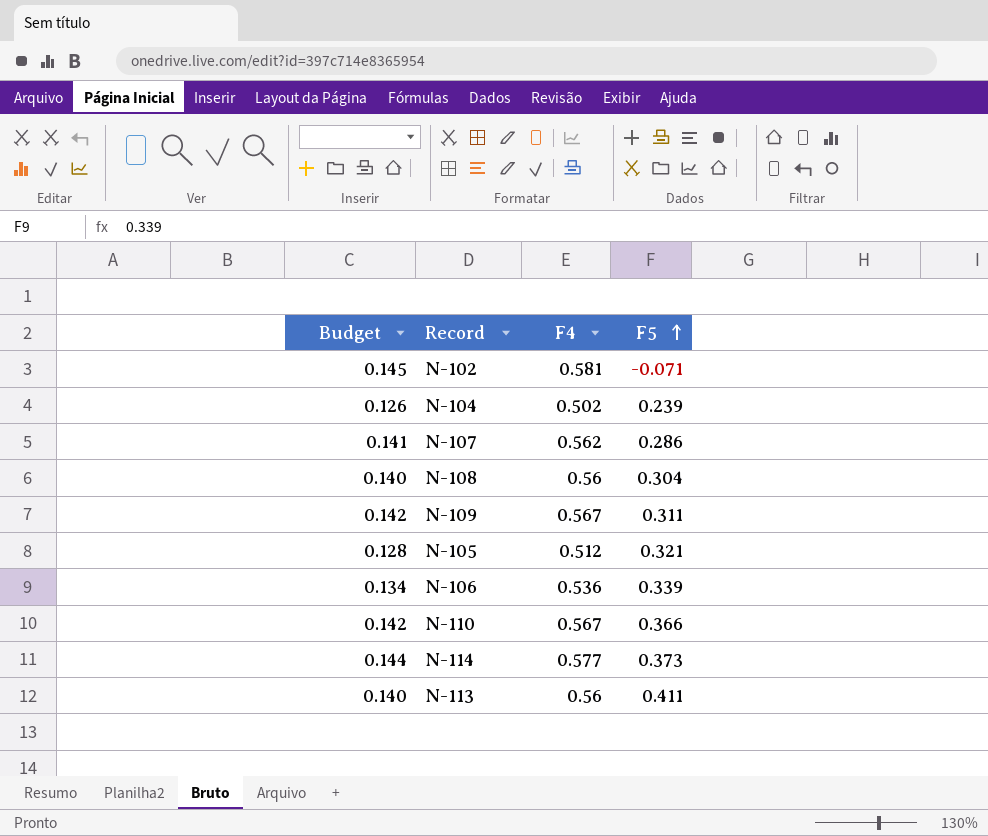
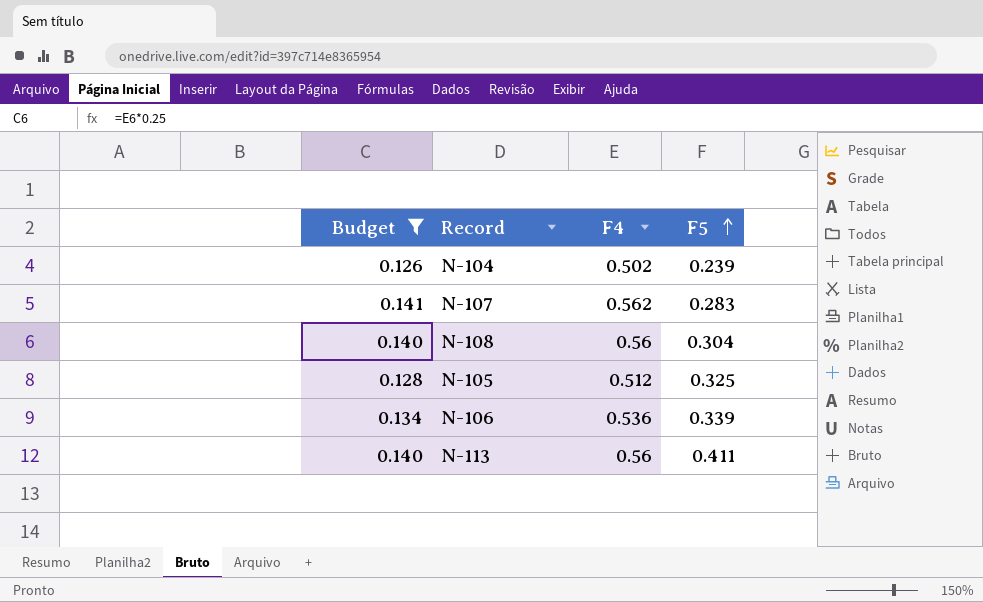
filter: none -> Budget <= 0.141
N-107 | F5: 0.286 -> 0.283
N-105 | F5: 0.321 -> 0.325

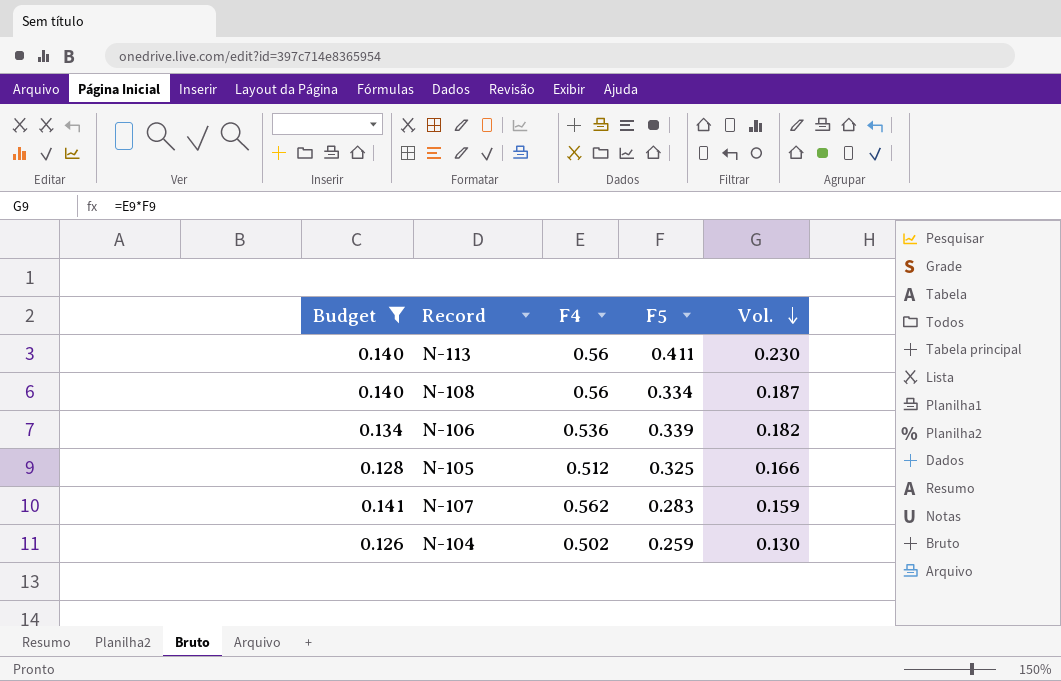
row order: F5 ascending -> Vol. descending
column Vol. | formula: none -> [F4] * [F5]
N-108 | F5: 0.304 -> 0.334
N-104 | F5: 0.239 -> 0.259

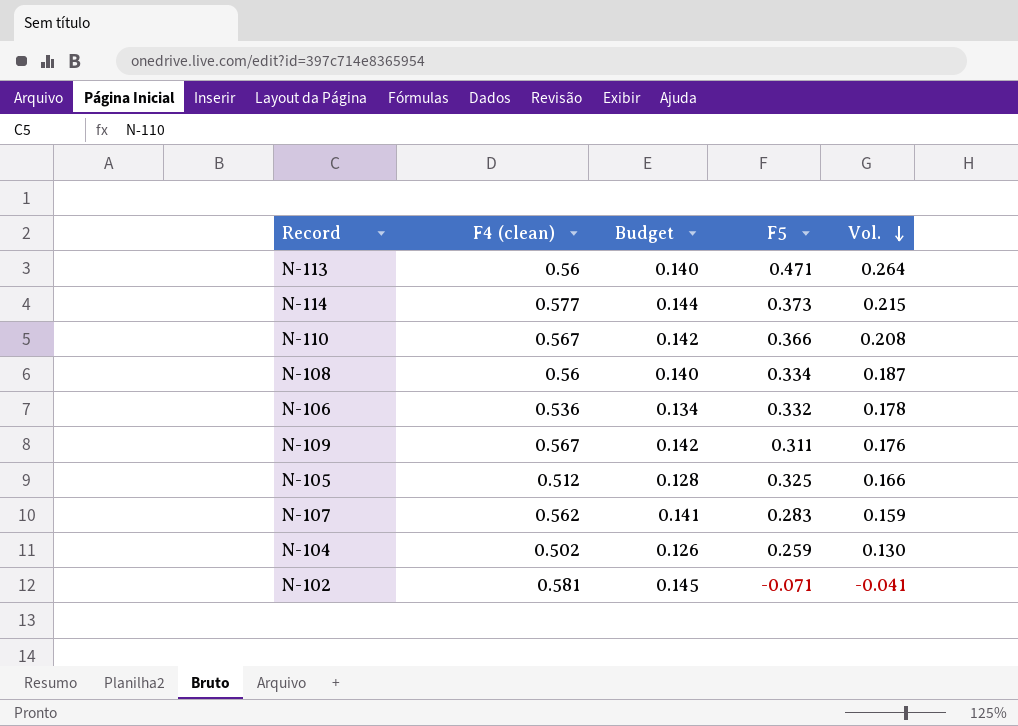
filter: Budget <= 0.141 -> none
column name: F4 -> F4 (clean)
column Budget | position: 1 -> 3
N-113 | F5: 0.411 -> 0.471
N-113 | Vol.: 0.230 -> 0.264
N-106 | F5: 0.339 -> 0.332
N-106 | Vol.: 0.182 -> 0.178

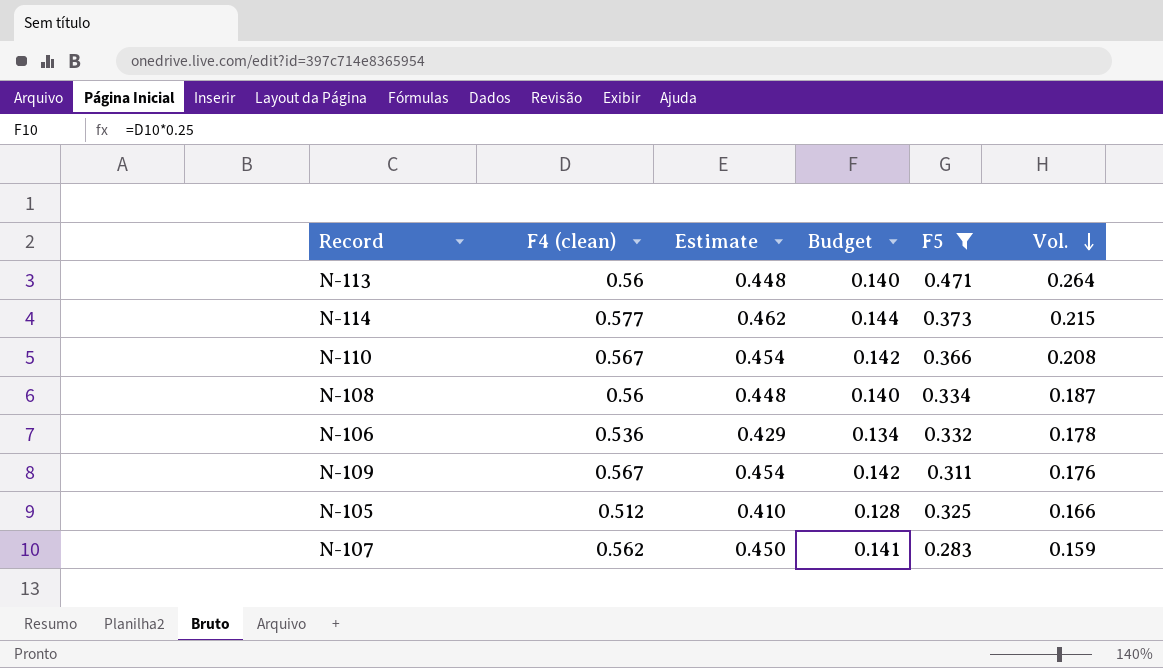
filter: none -> F5 >= 0.283
column Estimate | formula: none -> [F4 (clean)] * 0.8

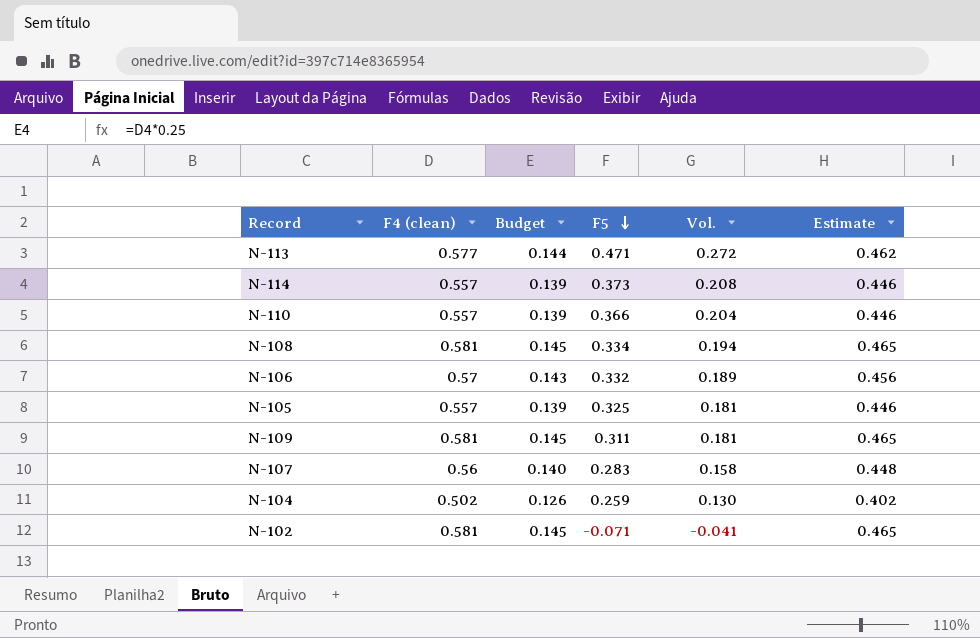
filter: F5 >= 0.283 -> none
row order: Vol. descending -> F5 descending
column Estimate | position: 3 -> 6
N-113 | F4 (clean): 0.56 -> 0.577
N-113 | Budget: 0.140 -> 0.144
N-113 | Vol.: 0.264 -> 0.272
N-113 | Estimate: 0.448 -> 0.462
N-114 | F4 (clean): 0.577 -> 0.557
N-114 | Budget: 0.144 -> 0.139
N-114 | Vol.: 0.215 -> 0.208
N-114 | Estimate: 0.462 -> 0.446
N-110 | F4 (clean): 0.567 -> 0.557
N-110 | Budget: 0.142 -> 0.139
N-110 | Vol.: 0.208 -> 0.204
N-110 | Estimate: 0.454 -> 0.446
N-108 | F4 (clean): 0.56 -> 0.581
N-108 | Budget: 0.140 -> 0.145
N-108 | Vol.: 0.187 -> 0.194
N-108 | Estimate: 0.448 -> 0.465
N-106 | F4 (clean): 0.536 -> 0.57
N-106 | Budget: 0.134 -> 0.143
N-106 | Vol.: 0.178 -> 0.189
N-106 | Estimate: 0.429 -> 0.456
N-105 | F4 (clean): 0.512 -> 0.557
N-105 | Budget: 0.128 -> 0.139
N-105 | Vol.: 0.166 -> 0.181
N-105 | Estimate: 0.410 -> 0.446
N-109 | F4 (clean): 0.567 -> 0.581
N-109 | Budget: 0.142 -> 0.145
N-109 | Vol.: 0.176 -> 0.181
N-109 | Estimate: 0.454 -> 0.465
N-107 | F4 (clean): 0.562 -> 0.56
N-107 | Budget: 0.141 -> 0.140
N-107 | Vol.: 0.159 -> 0.158
N-107 | Estimate: 0.450 -> 0.448

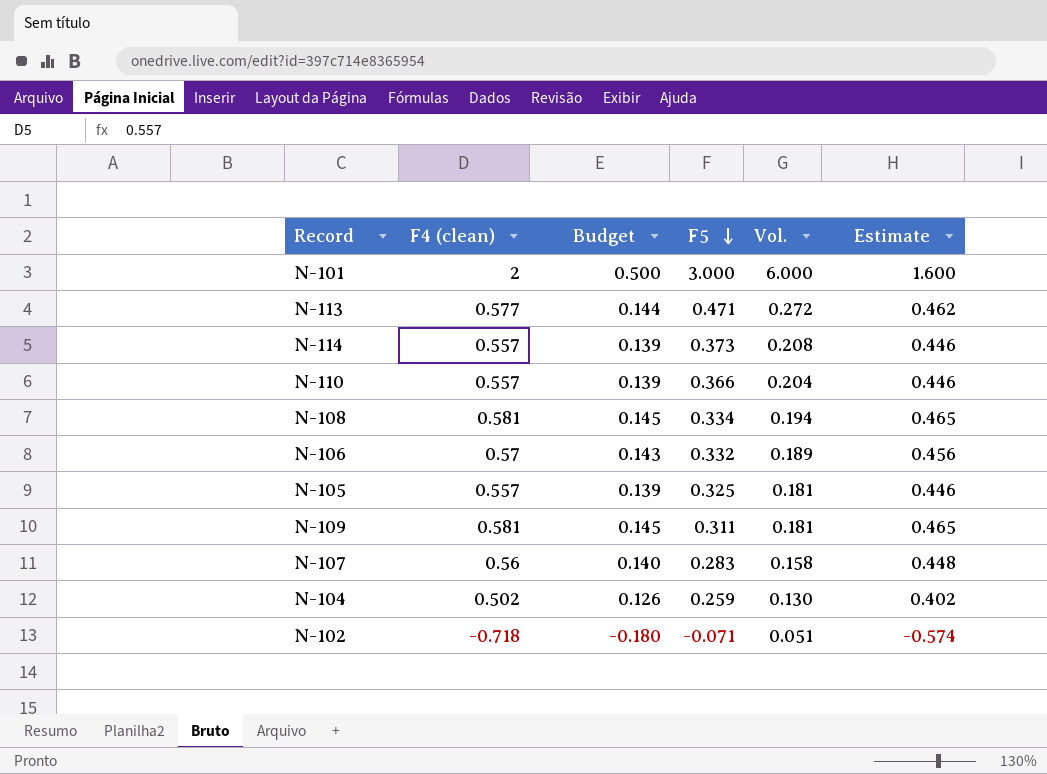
row N-101: none -> 2 | 0.500 | 3.000 | 6.000 | 1.600
N-102 | F4 (clean): 0.581 -> -0.718
N-102 | Budget: 0.145 -> -0.180
N-102 | Vol.: -0.041 -> 0.051
N-102 | Estimate: 0.465 -> -0.574

